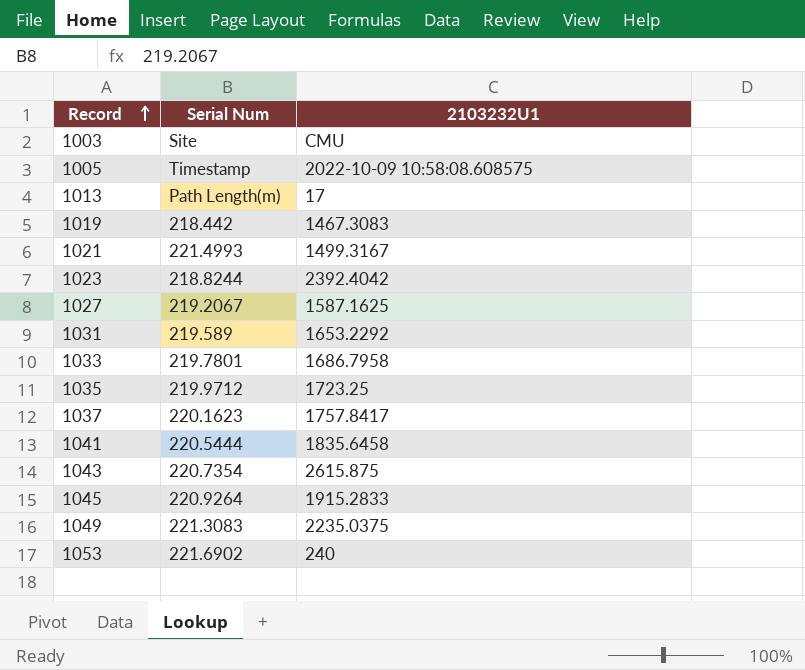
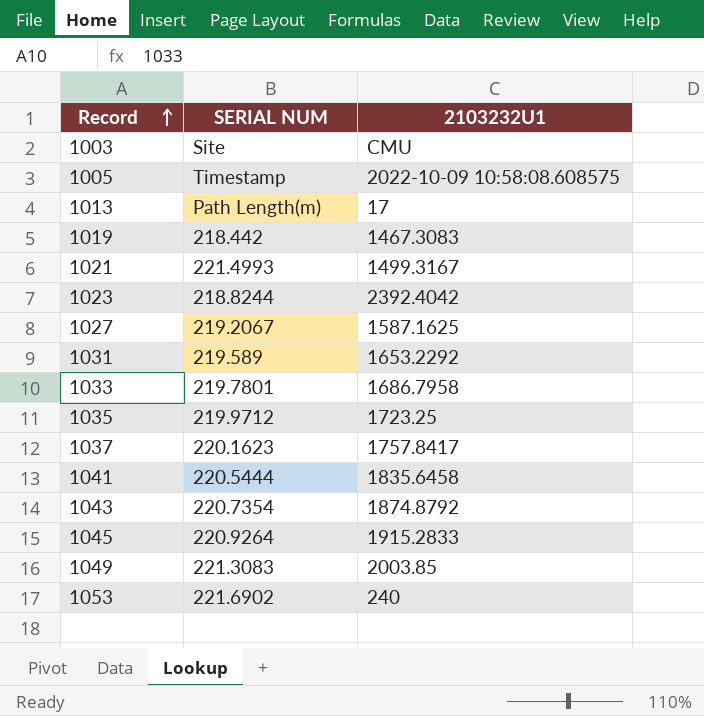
column name: Serial Num -> SERIAL NUM
1043 | 2103232U1: 2615.875 -> 1874.8792
1049 | 2103232U1: 2235.0375 -> 2003.85

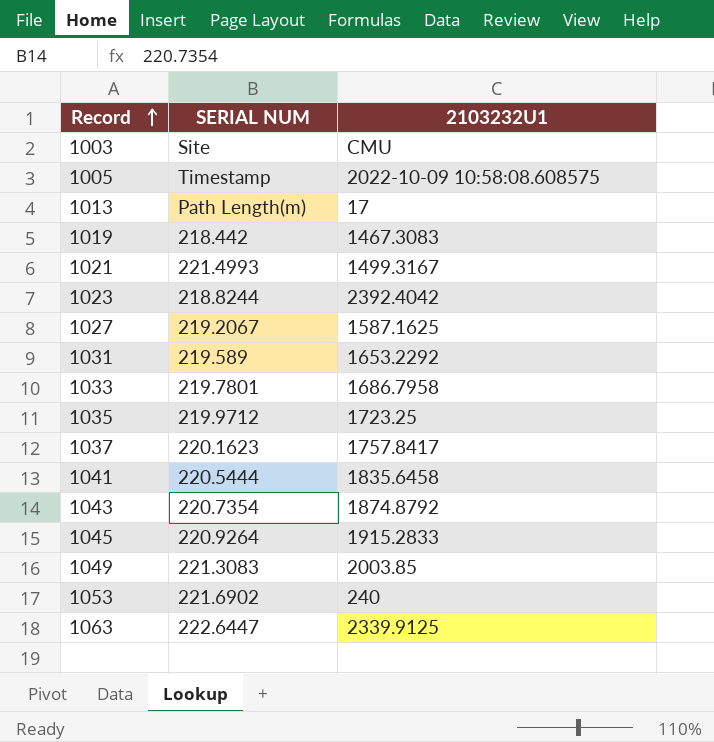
row 1063: none -> 222.6447 | 2339.9125

